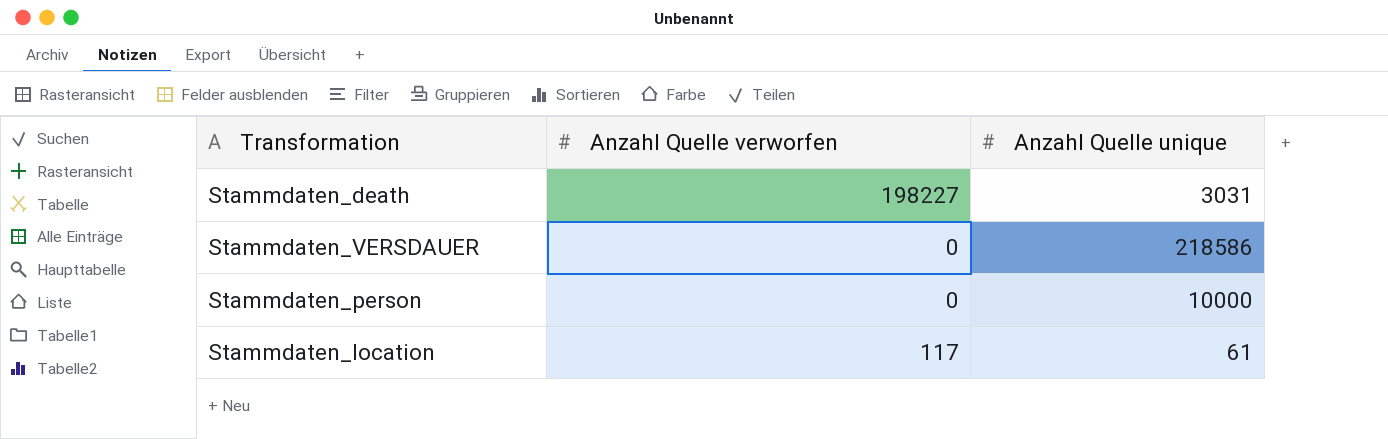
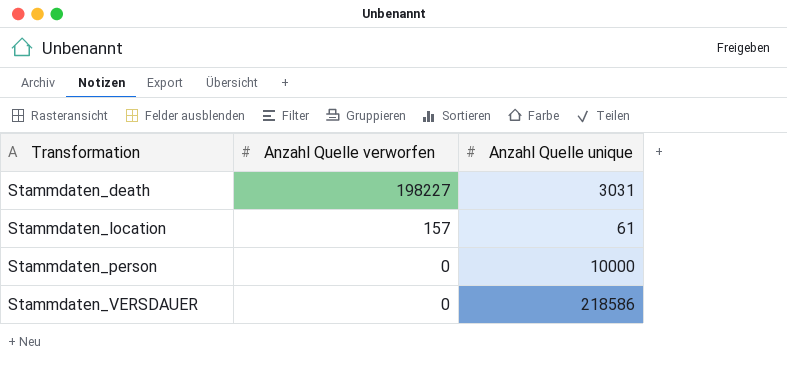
row order: none -> Transformation ascending
Stammdaten_location | Anzahl Quelle verworfen: 117 -> 157

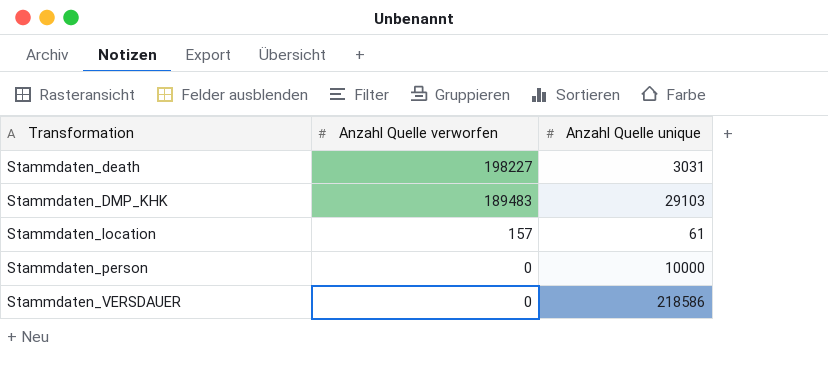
row Stammdaten_DMP_KHK: none -> 189483 | 29103

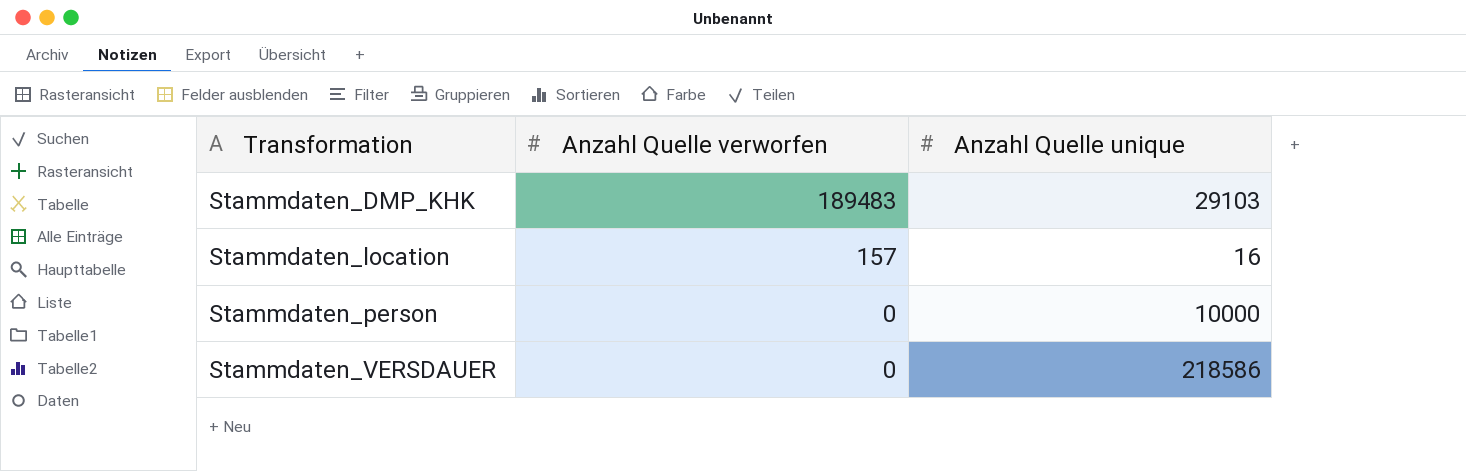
row Stammdaten_death: 198227 | 3031 -> none
Stammdaten_location | Anzahl Quelle unique: 61 -> 16

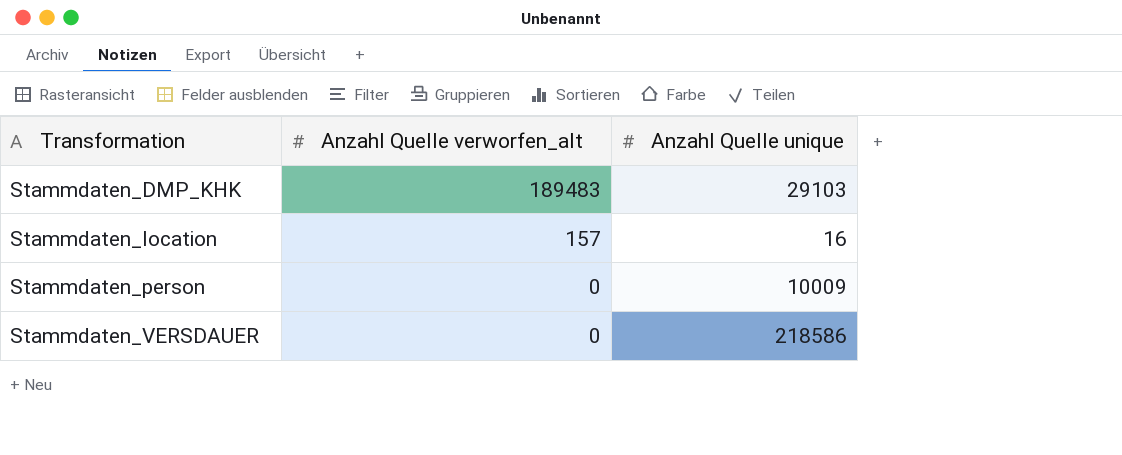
column name: Anzahl Quelle verworfen -> Anzahl Quelle verworfen_alt
Stammdaten_person | Anzahl Quelle unique: 10000 -> 10009

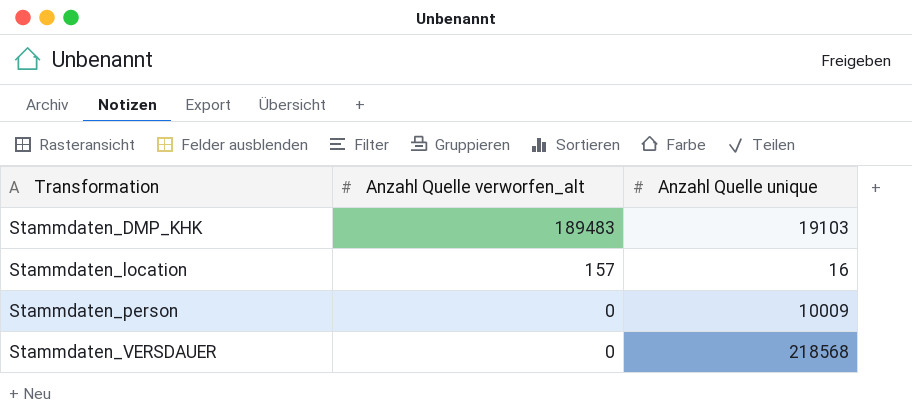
Stammdaten_DMP_KHK | Anzahl Quelle unique: 29103 -> 19103
Stammdaten_VERSDAUER | Anzahl Quelle unique: 218586 -> 218568

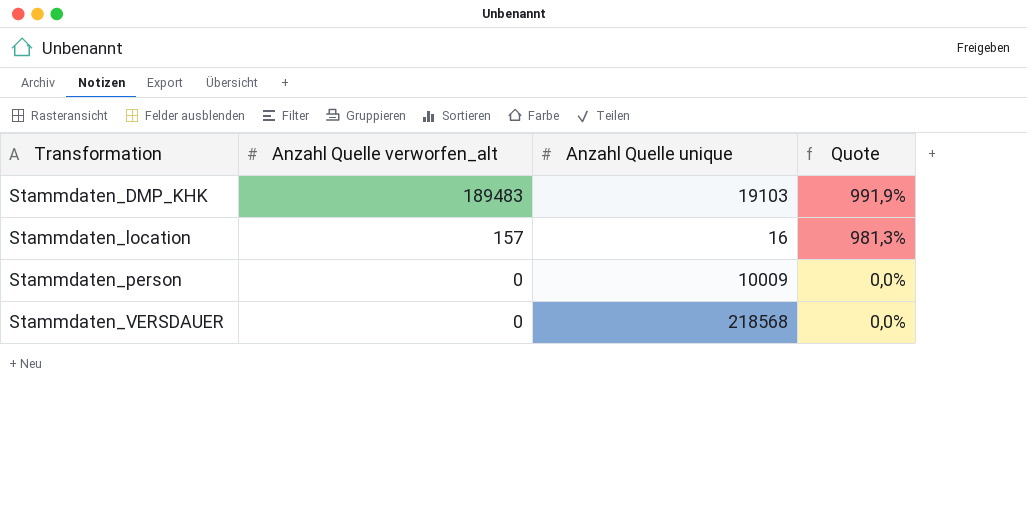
column Quote | formula: none -> [Anzahl Quelle verworfen_alt] / [Anzahl Quelle unique]

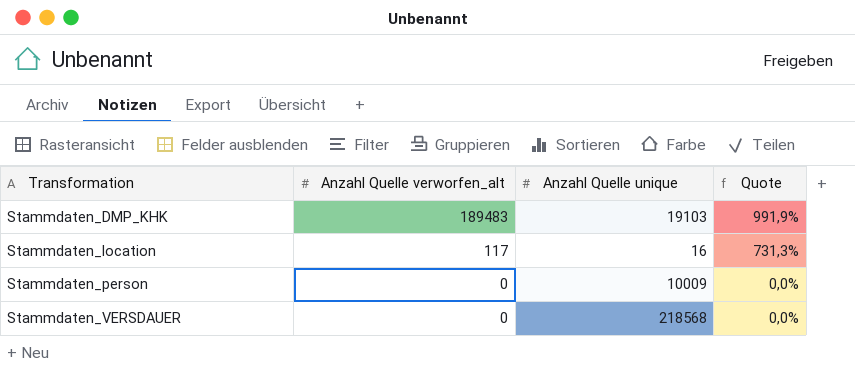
Stammdaten_location | Anzahl Quelle verworfen_alt: 157 -> 117
Stammdaten_location | Quote: 981,3% -> 731,3%

